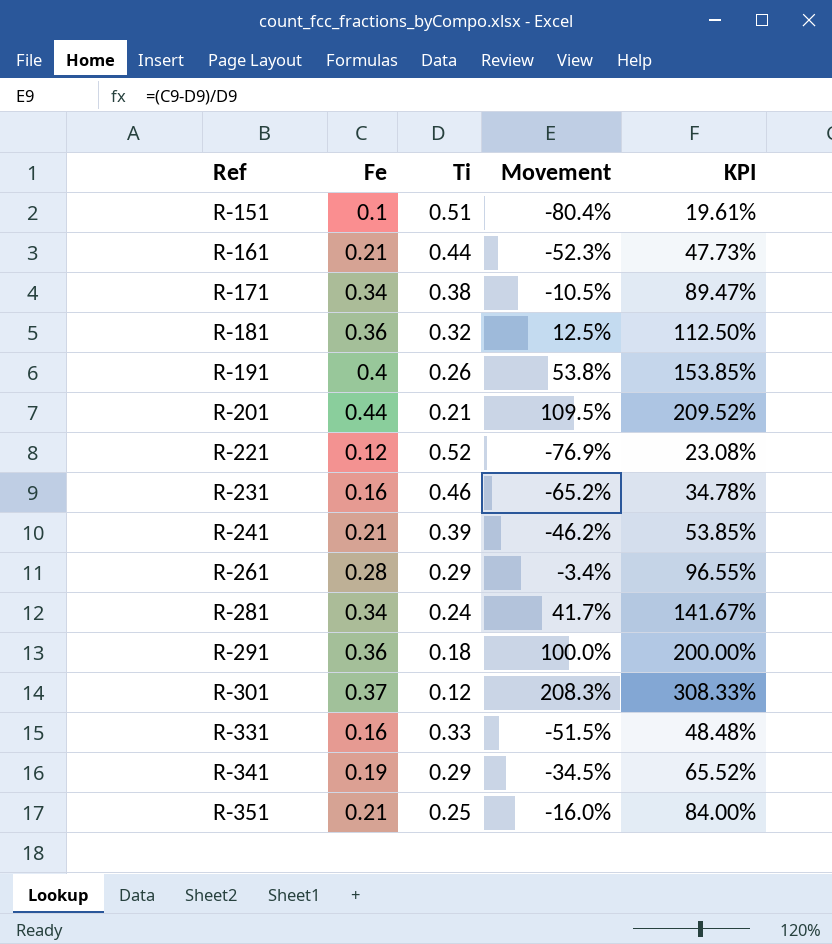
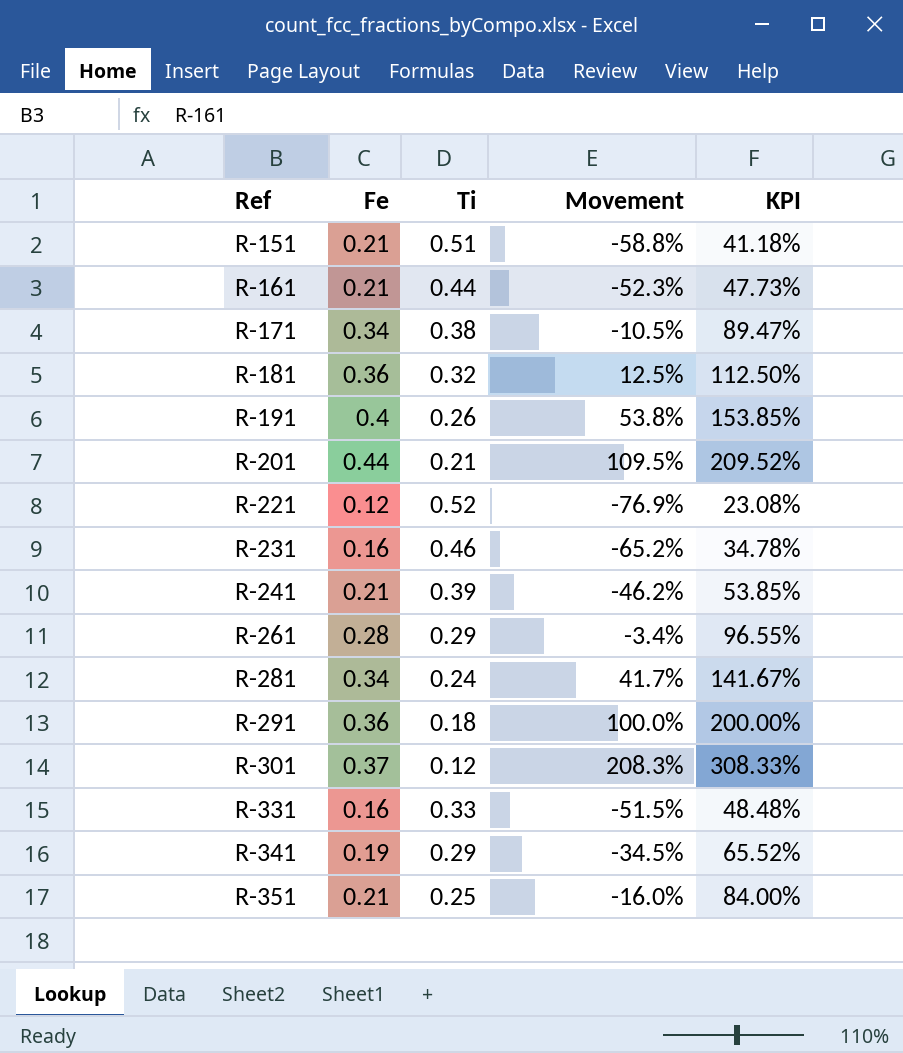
R-151 | Fe: 0.1 -> 0.21
R-151 | Movement: -80.4% -> -58.8%
R-151 | KPI: 19.61% -> 41.18%

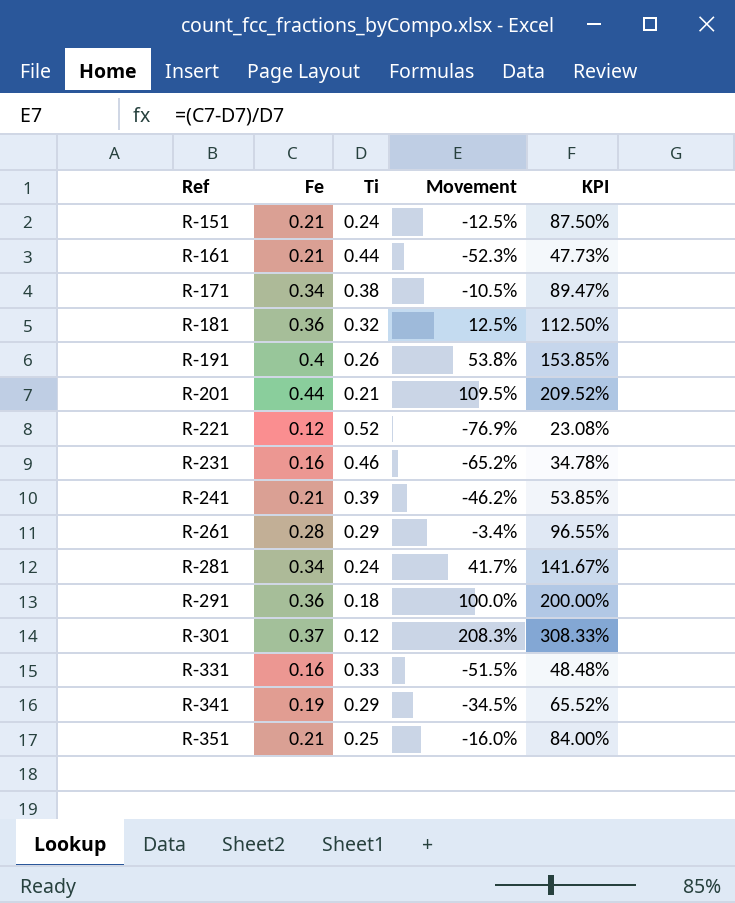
R-151 | Ti: 0.51 -> 0.24
R-151 | Movement: -58.8% -> -12.5%
R-151 | KPI: 41.18% -> 87.50%

